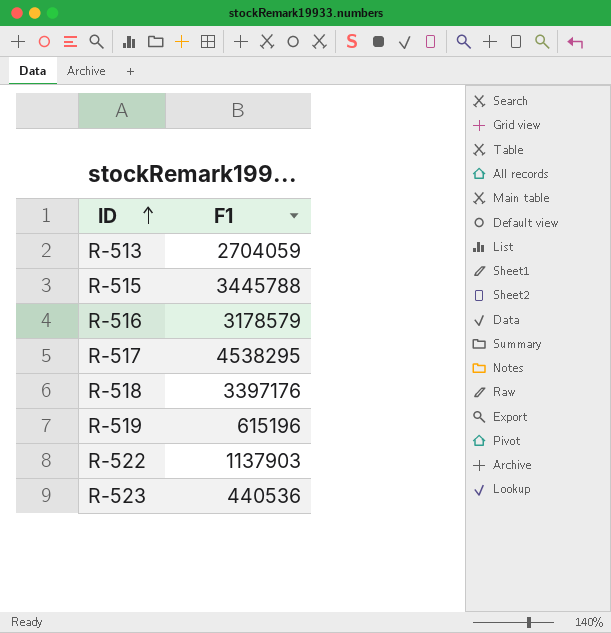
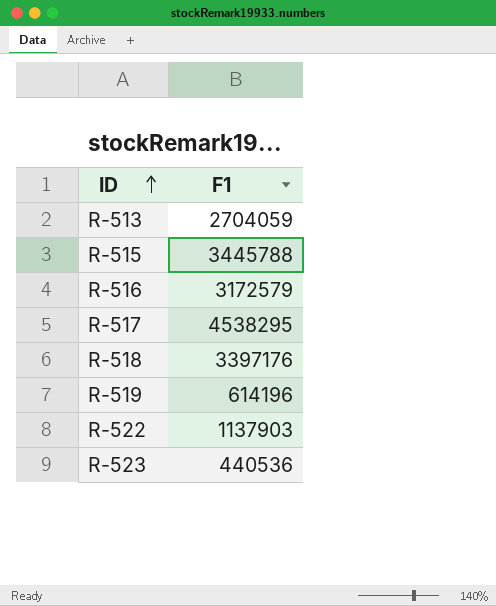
R-516 | F1: 3178579 -> 3172579
R-519 | F1: 615196 -> 614196

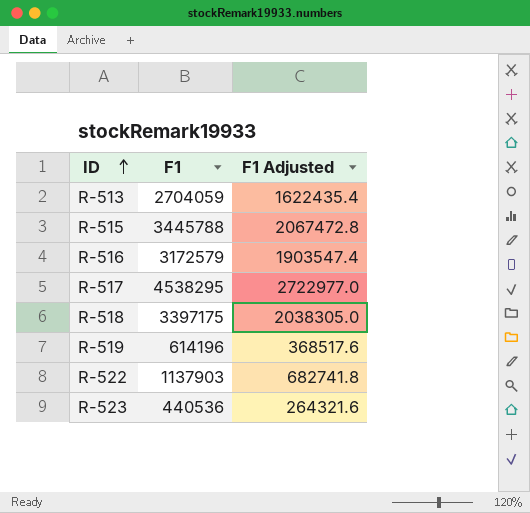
column F1 Adjusted | formula: none -> [F1] * 0.6
R-518 | F1: 3397176 -> 3397175

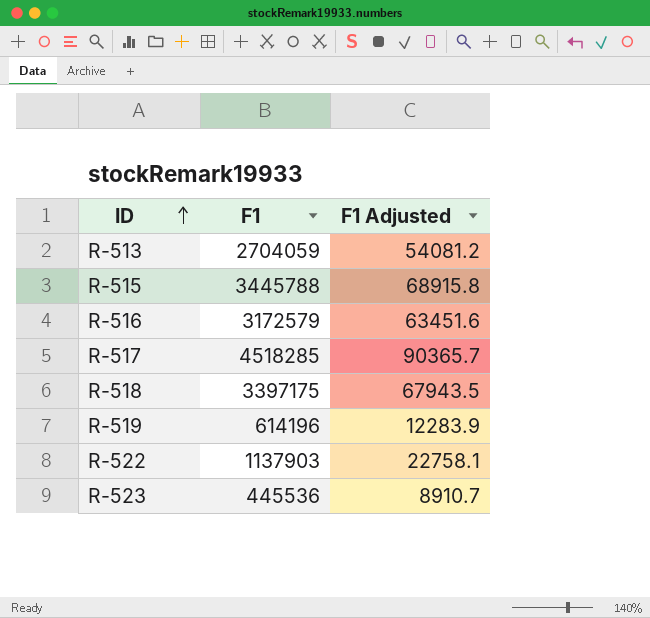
column F1 Adjusted | formula: [F1] * 0.6 -> [F1] * 0.02
R-517 | F1: 4538295 -> 4518285
R-523 | F1: 440536 -> 445536

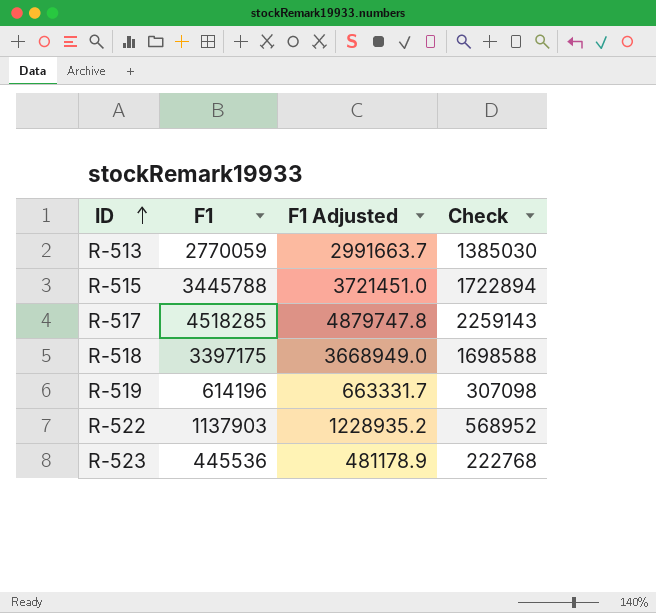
column F1 Adjusted | formula: [F1] * 0.02 -> [F1] * 1.08
column Check | formula: none -> [F1] * 0.5
row R-516: 3172579 | 63451.6 -> none
R-513 | F1: 2704059 -> 2770059

